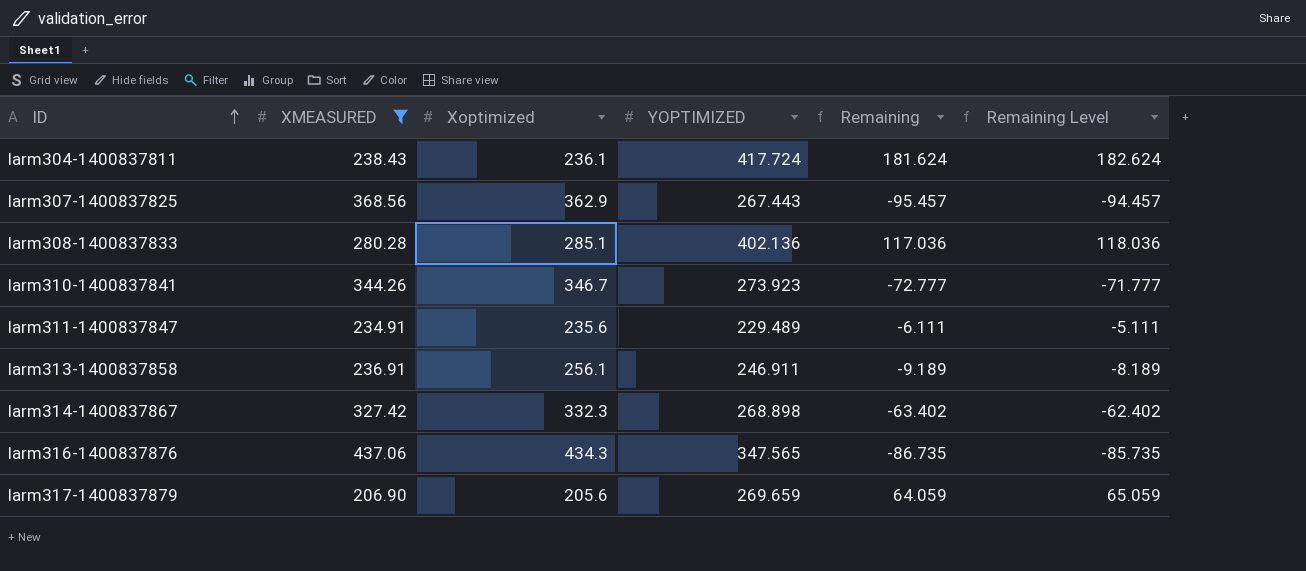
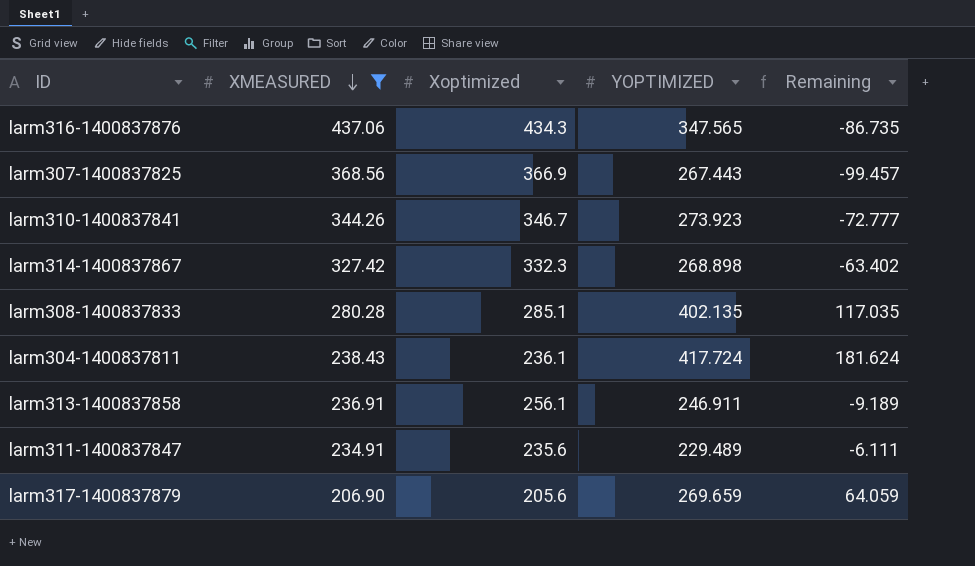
row order: ID ascending -> XMEASURED descending
column Remaining Level | formula: [Remaining] + 1 -> none
larm307-1400837825 | Xoptimized: 362.9 -> 366.9
larm307-1400837825 | Remaining: -95.457 -> -99.457
larm308-1400837833 | YOPTIMIZED: 402.136 -> 402.135
larm308-1400837833 | Remaining: 117.036 -> 117.035

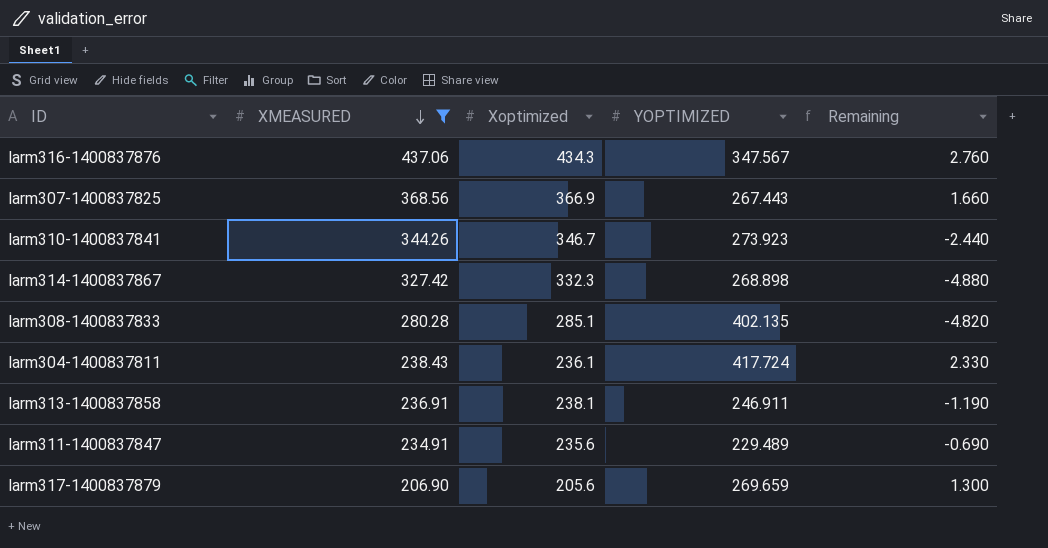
column Remaining | formula: [YOPTIMIZED] - [Xoptimized] -> [XMEASURED] - [Xoptimized]
larm316-1400837876 | YOPTIMIZED: 347.565 -> 347.567
larm313-1400837858 | Xoptimized: 256.1 -> 238.1

